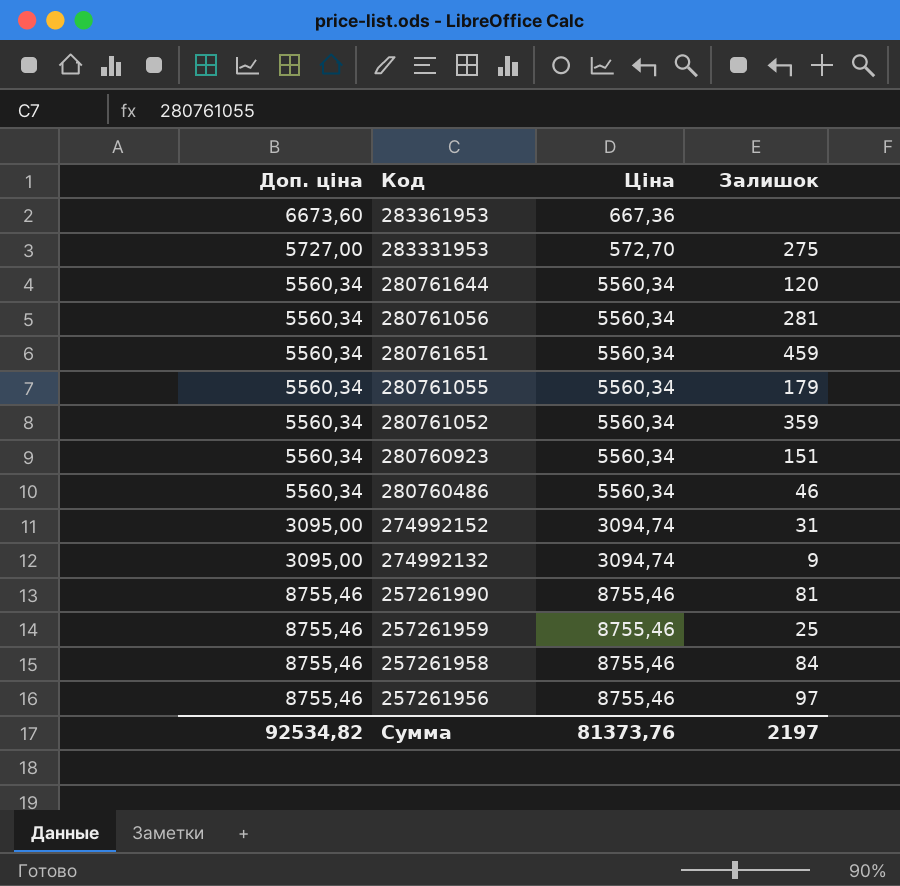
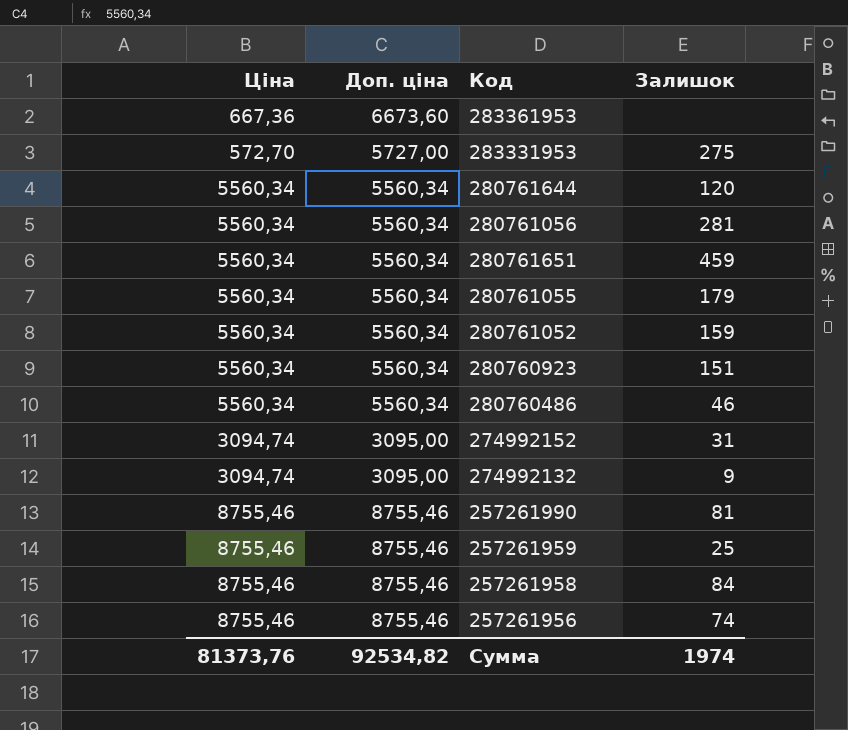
column Ціна | position: 3 -> 1
280761052 | Залишок: 359 -> 159
257261956 | Залишок: 97 -> 74
Сумма | Залишок: 2197 -> 1974

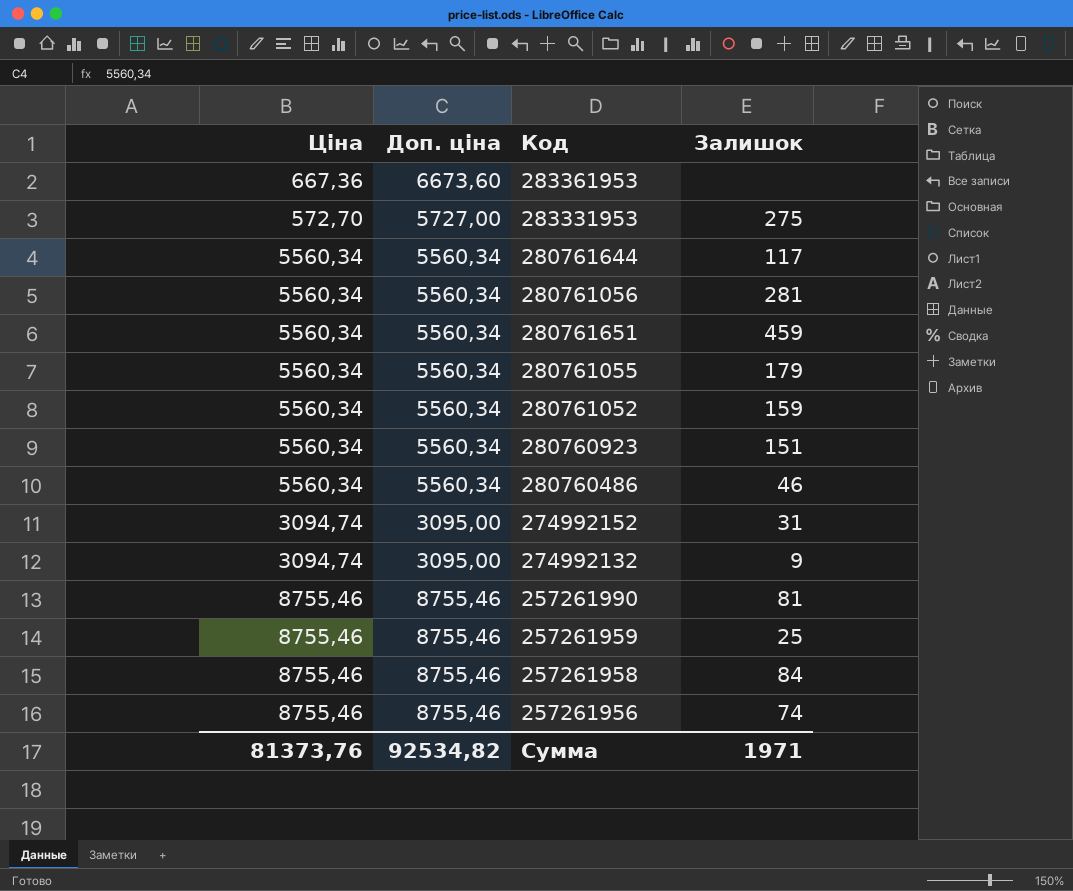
280761644 | Залишок: 120 -> 117
Сумма | Залишок: 1974 -> 1971

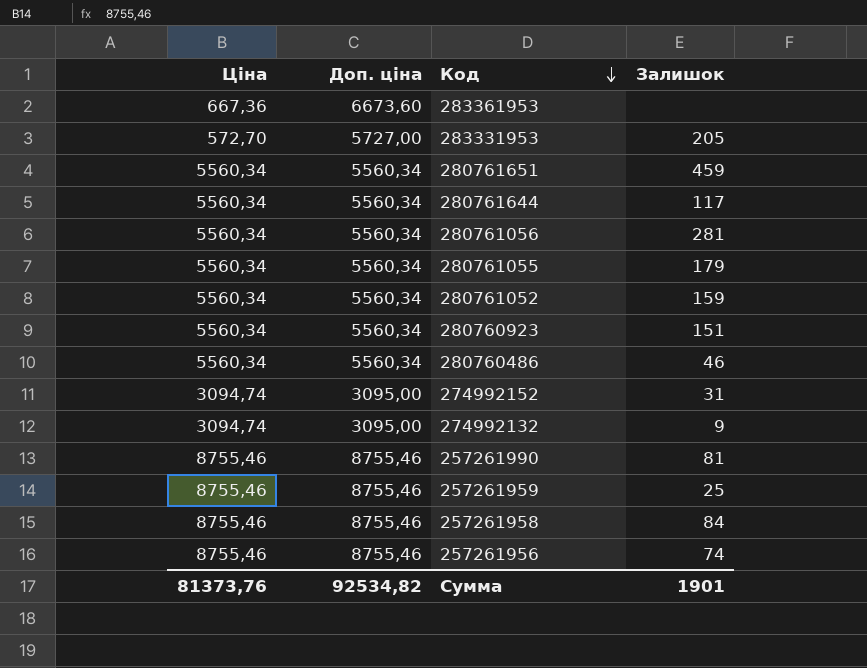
row order: none -> Код descending
283331953 | Залишок: 275 -> 205
Сумма | Залишок: 1971 -> 1901

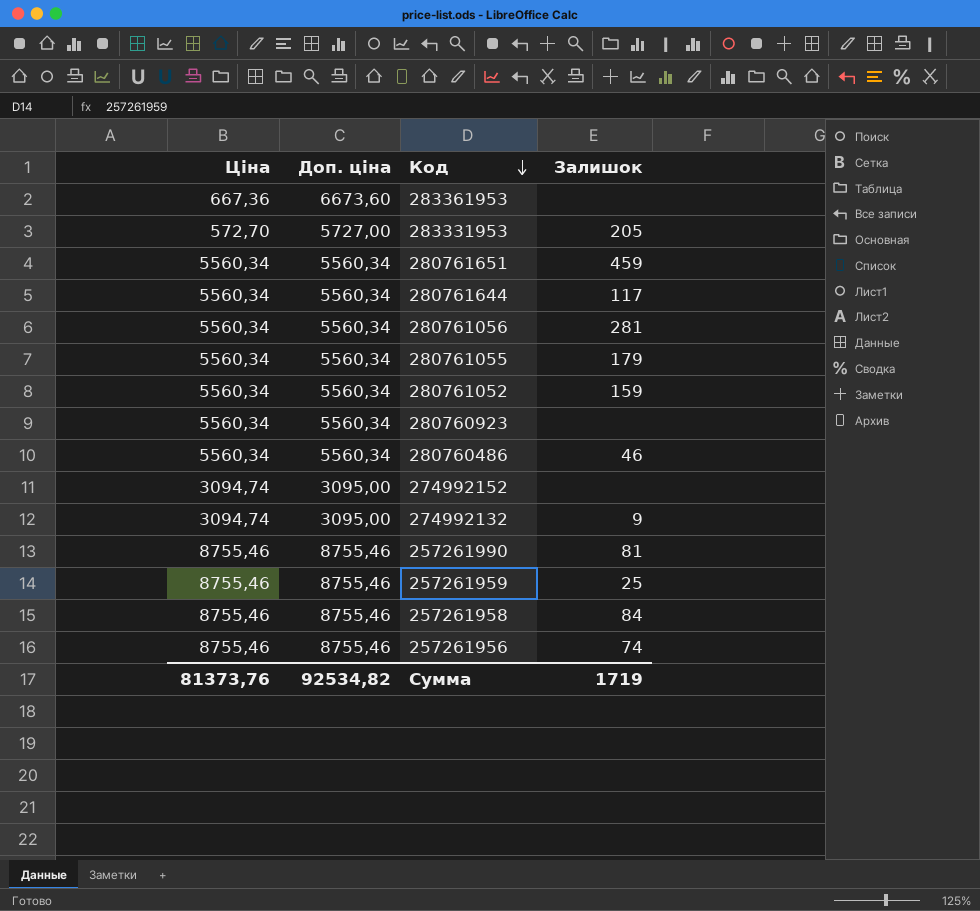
280760923 | Залишок: 151 -> none
274992152 | Залишок: 31 -> none
Сумма | Залишок: 1901 -> 1719

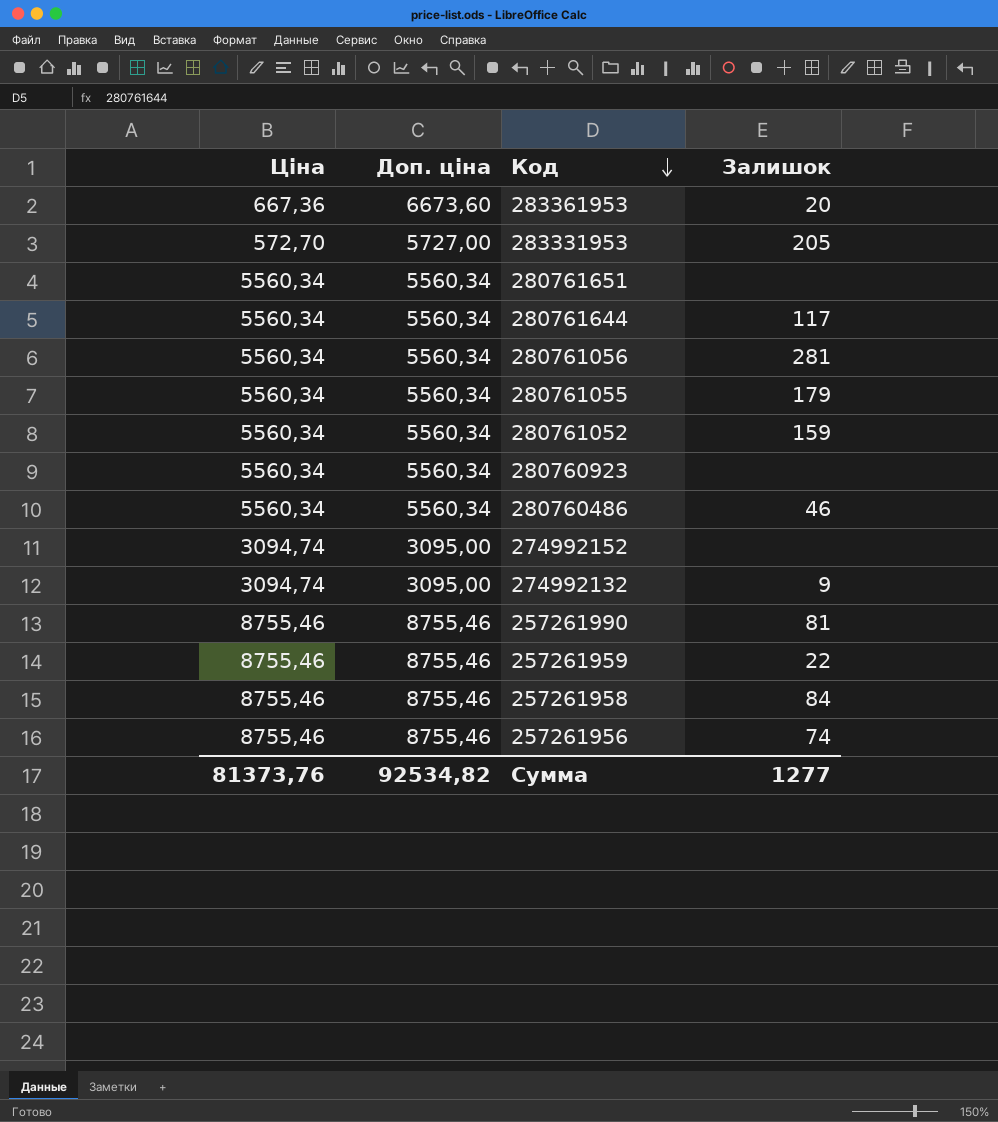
283361953 | Залишок: none -> 20
280761651 | Залишок: 459 -> none
257261959 | Залишок: 25 -> 22
Сумма | Залишок: 1719 -> 1277

